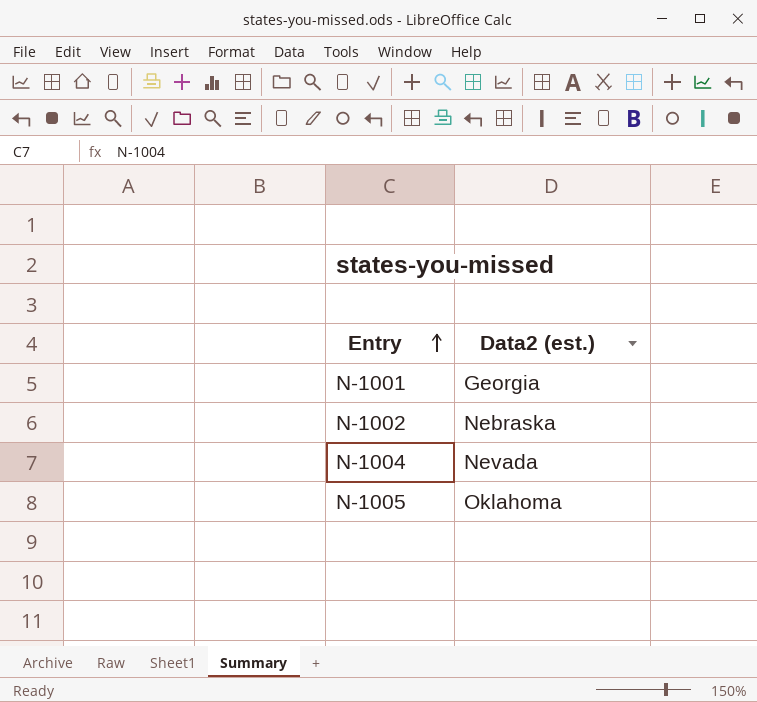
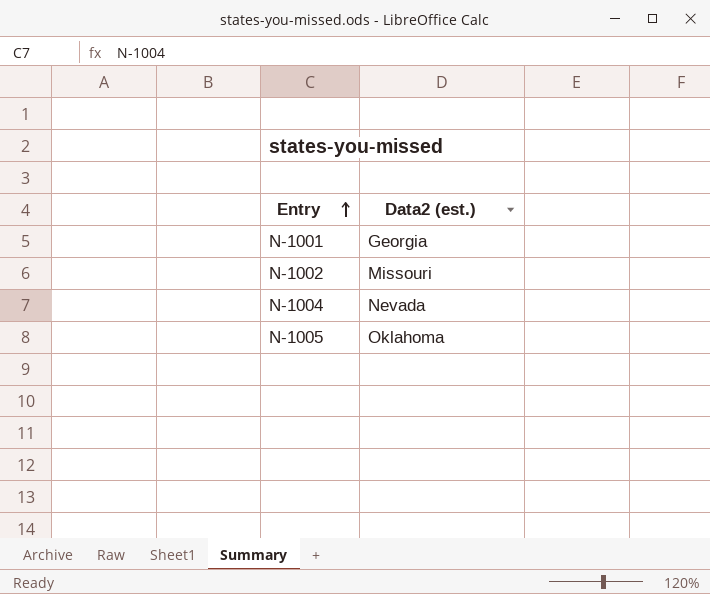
N-1002 | Data2 (est.): Nebraska -> Missouri

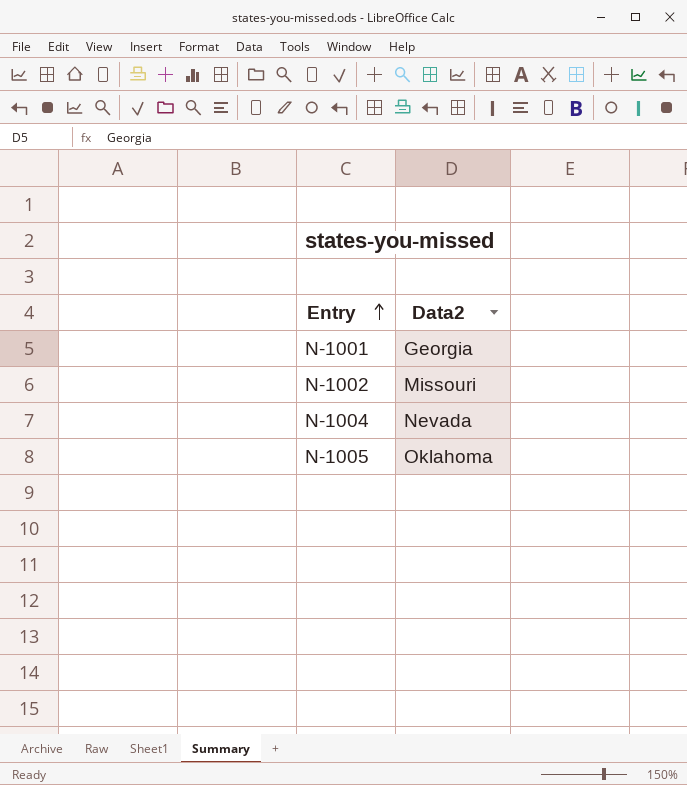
column name: Data2 (est.) -> Data2

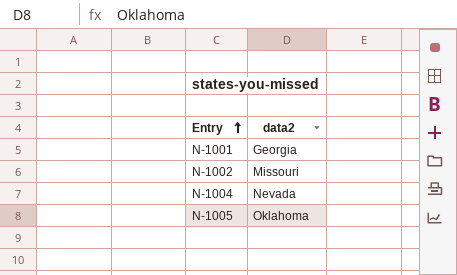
column name: Data2 -> data2

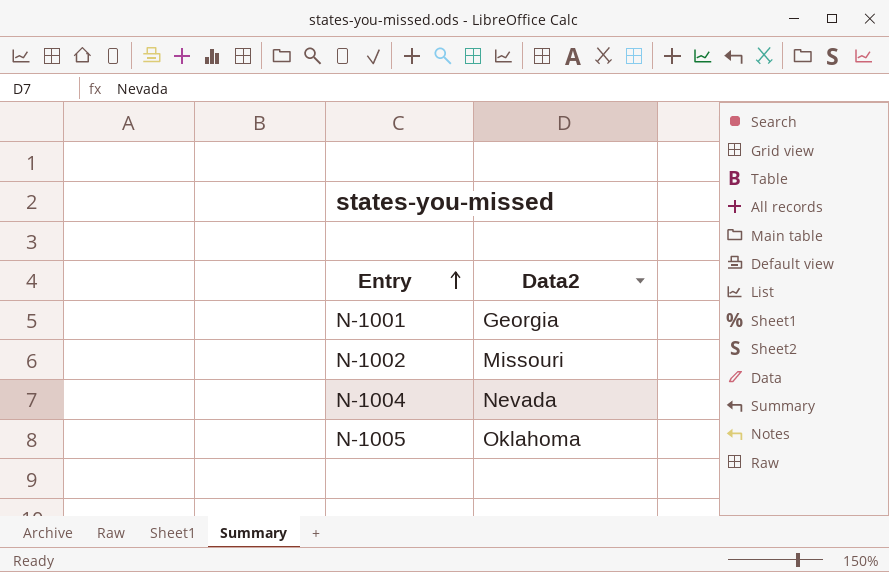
column name: data2 -> Data2

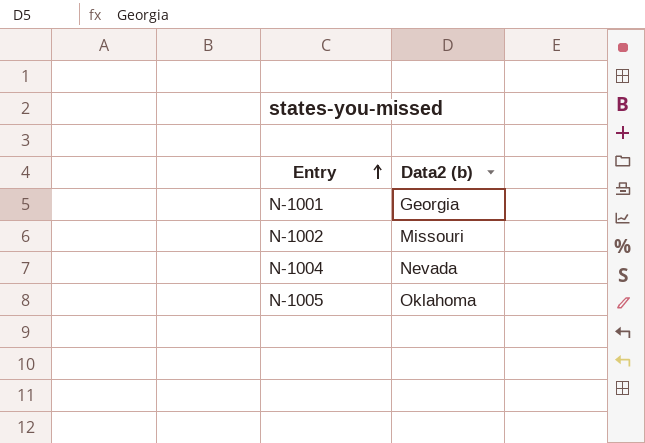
column name: Data2 -> Data2 (b)

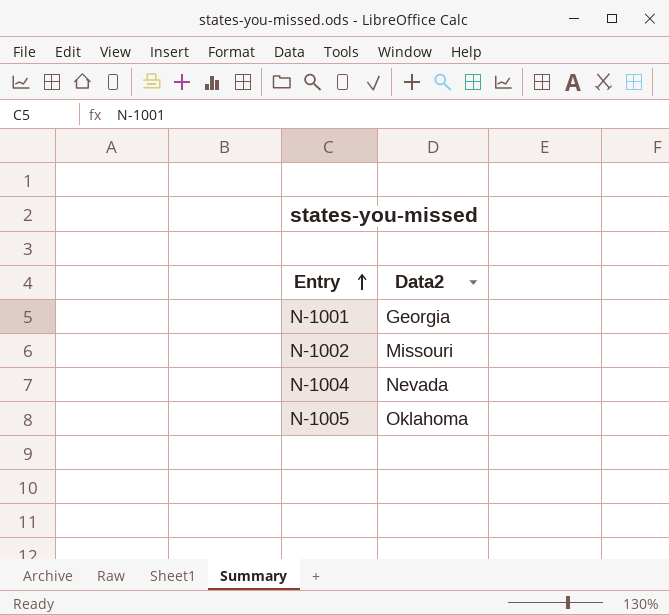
column name: Data2 (b) -> Data2

